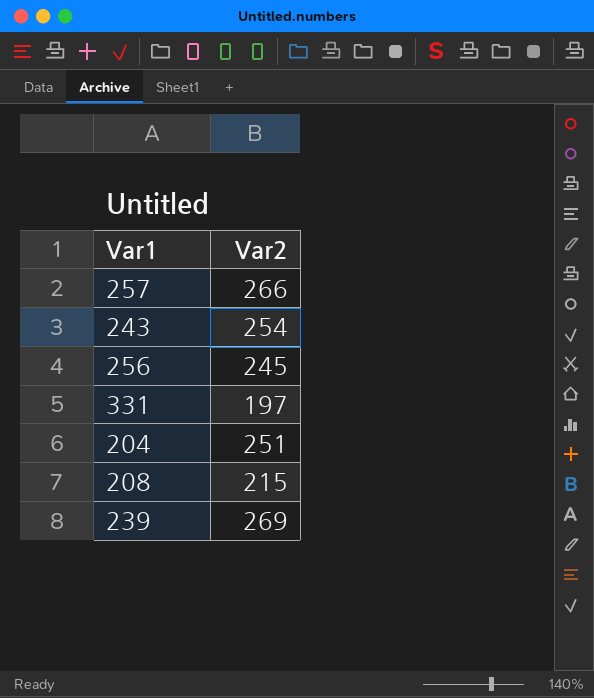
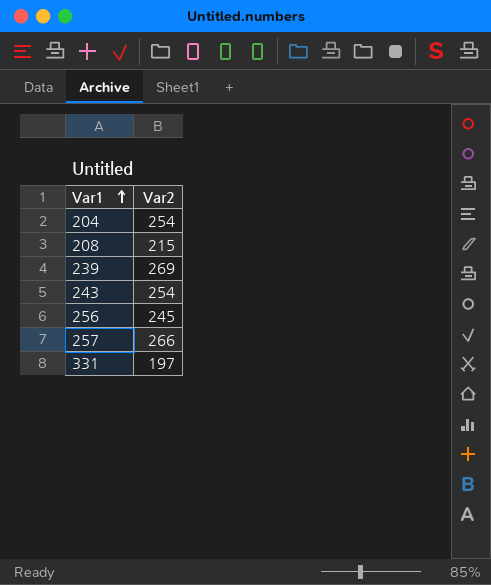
row order: none -> Var1 ascending
204 | Var2: 251 -> 254

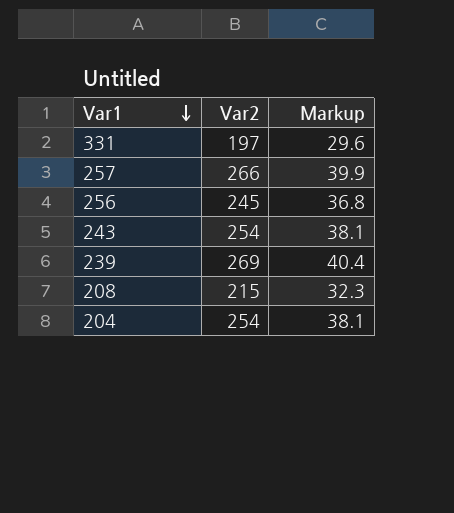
row order: Var1 ascending -> Var1 descending
column Markup | formula: none -> [Var2] * 0.15

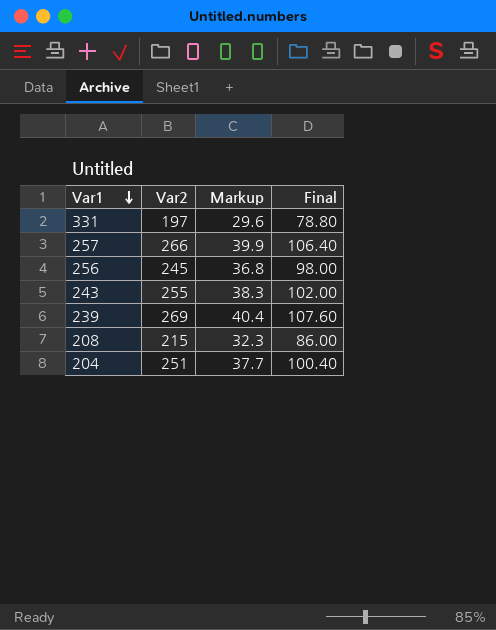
column Final | formula: none -> [Var2] * 0.4
243 | Var2: 254 -> 255
243 | Markup: 38.1 -> 38.3
204 | Var2: 254 -> 251
204 | Markup: 38.1 -> 37.7

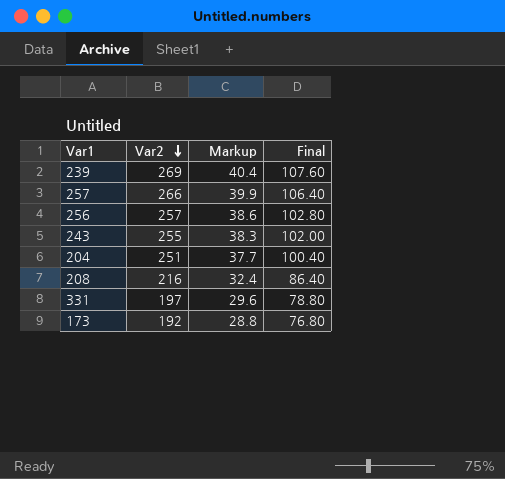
row order: Var1 descending -> Var2 descending
256 | Var2: 245 -> 257
256 | Markup: 36.8 -> 38.6
256 | Final: 98.00 -> 102.80
208 | Var2: 215 -> 216
208 | Markup: 32.3 -> 32.4
208 | Final: 86.00 -> 86.40
row 173: none -> 192 | 28.8 | 76.80

